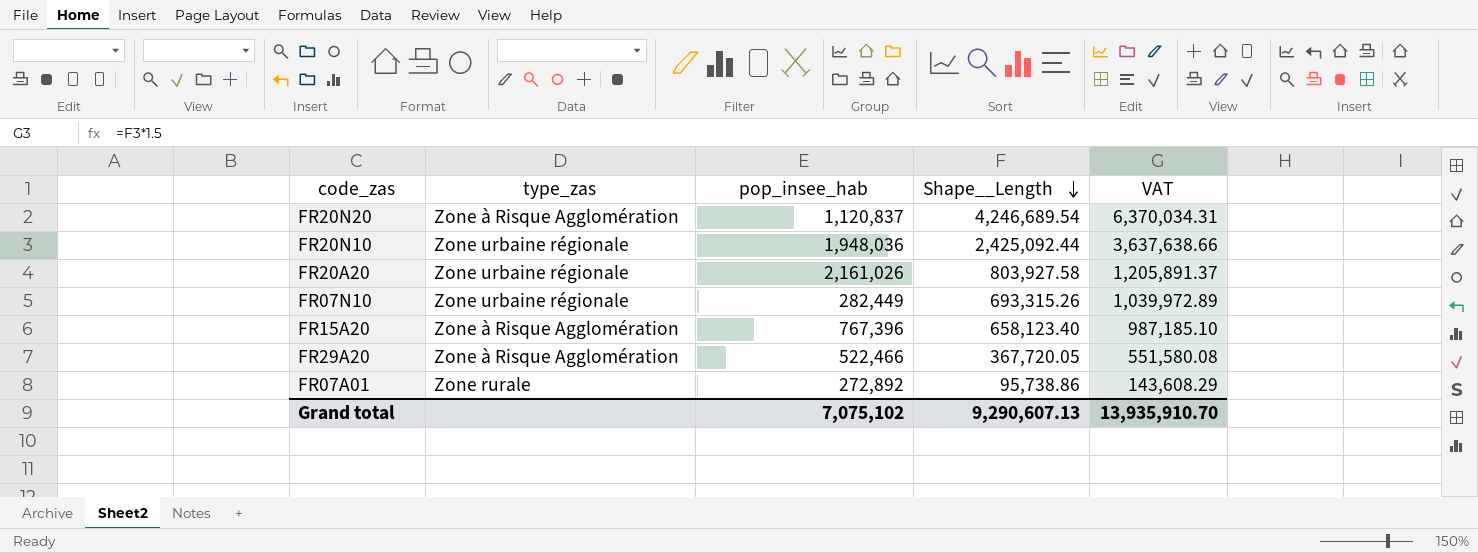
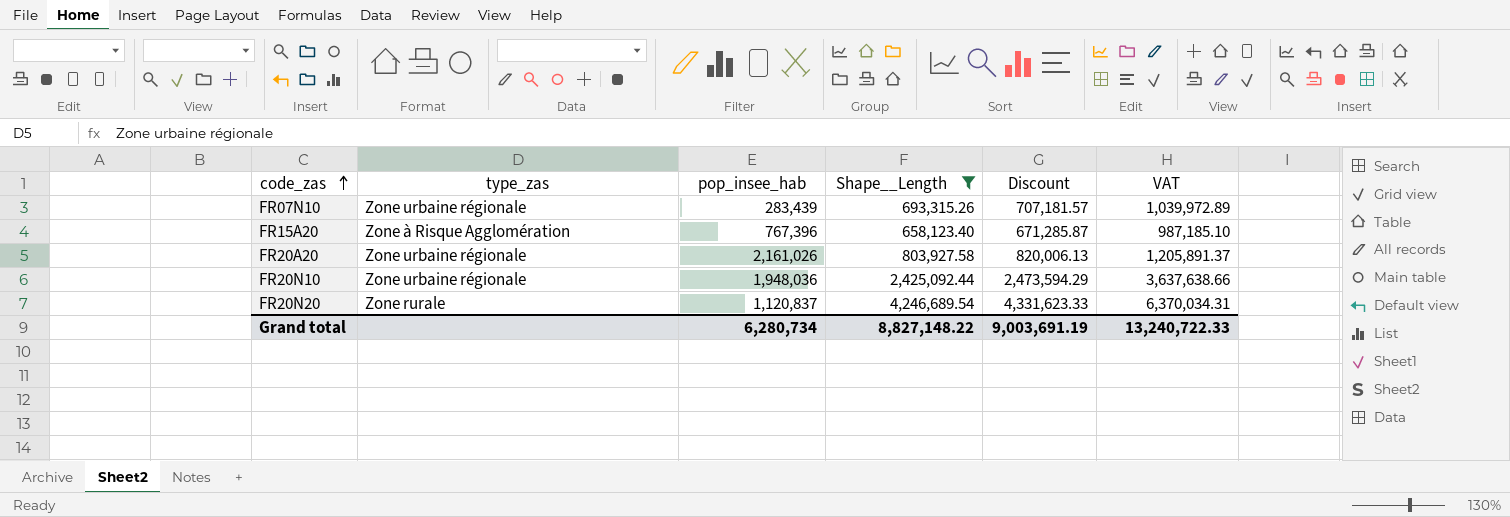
filter: none -> Shape__Length >= 658,123.40
row order: Shape__Length descending -> code_zas ascending
column Discount | formula: none -> [Shape__Length] * 1.02
FR07N10 | pop_insee_hab: 282,449 -> 283,439
FR20N20 | type_zas: Zone à Risque Agglomération -> Zone rurale
Grand total | pop_insee_hab: 7,075,102 -> 6,280,734
Grand total | Shape__Length: 9,290,607.13 -> 8,827,148.22
Grand total | VAT: 13,935,910.70 -> 13,240,722.33

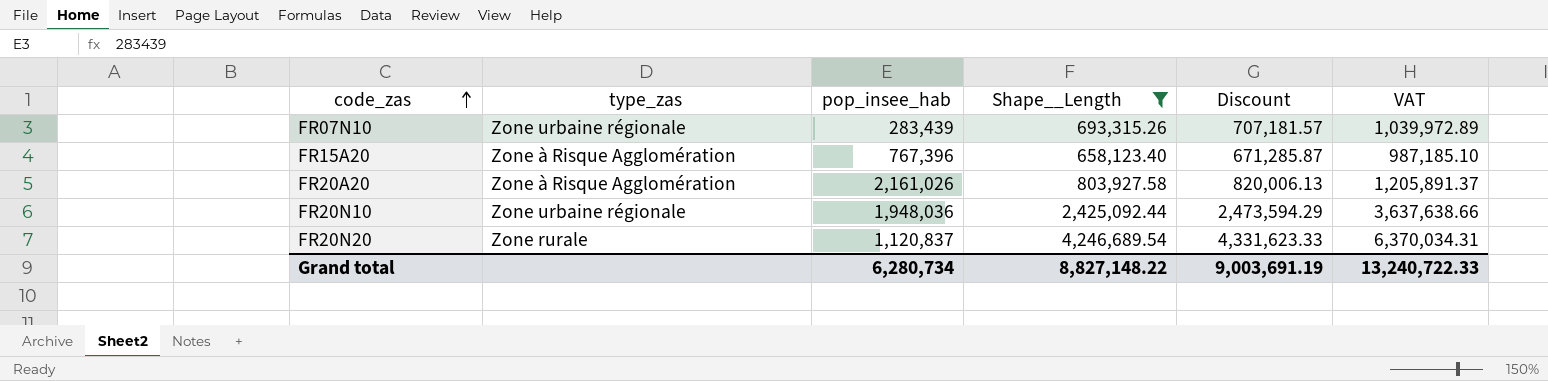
FR20A20 | type_zas: Zone urbaine régionale -> Zone à Risque Agglomération

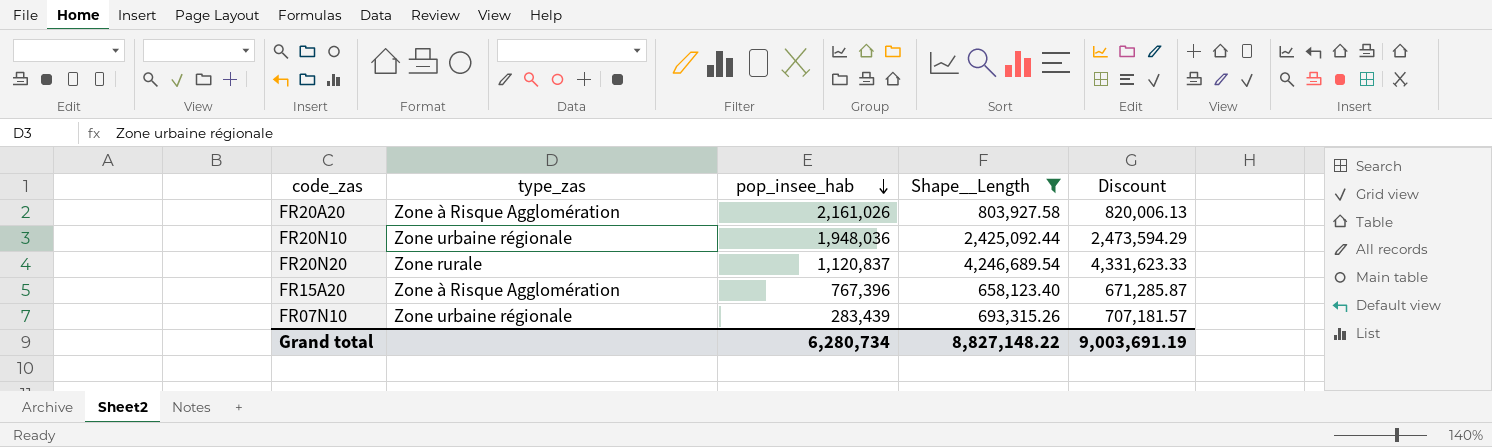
row order: code_zas ascending -> pop_insee_hab descending
column VAT | formula: [Shape__Length] * 1.5 -> none

